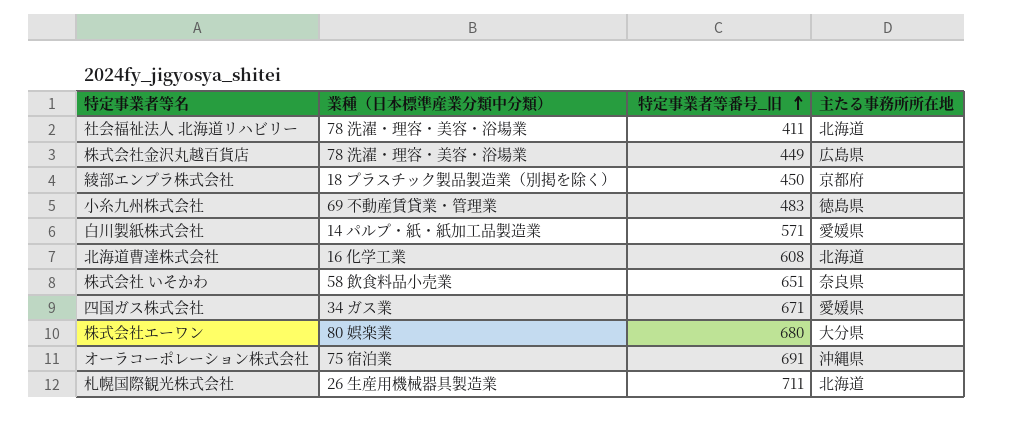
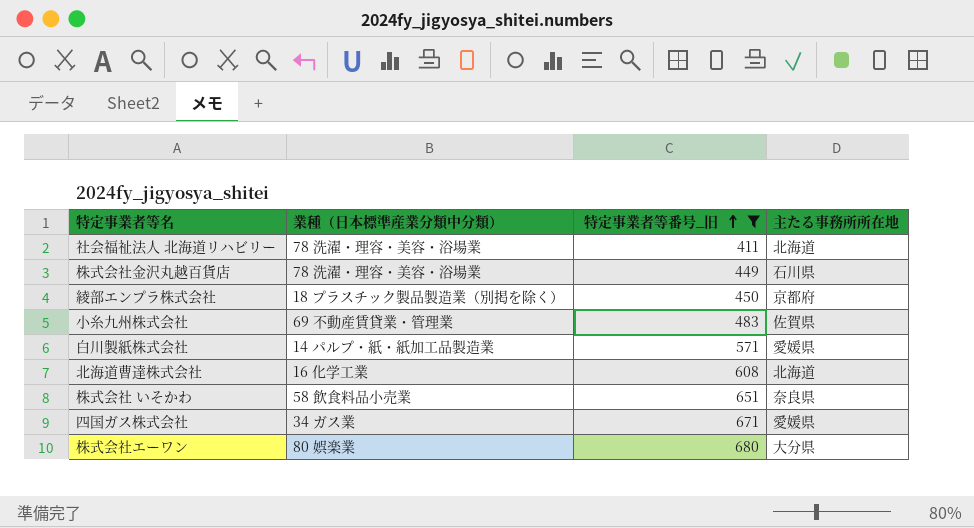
filter: none -> 特定事業者等番号_旧 <= 680
株式会社金沢丸越百貨店 | 主たる事務所所在地: 広島県 -> 石川県
小糸九州株式会社 | 主たる事務所所在地: 徳島県 -> 佐賀県

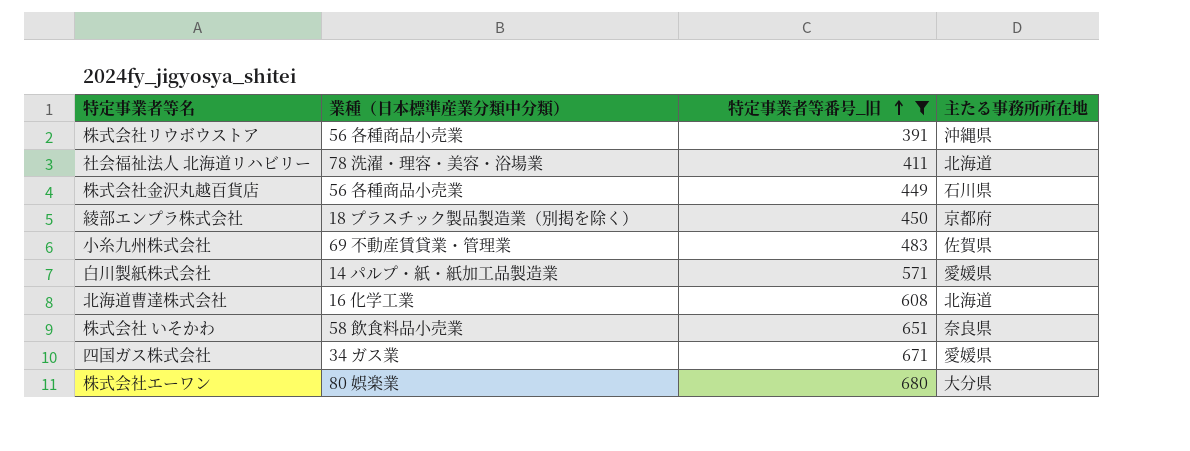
row 株式会社リウボウストア: none -> 56 各種商品小売業 | 391 | 沖縄県
株式会社金沢丸越百貨店 | 業種（日本標準産業分類中分類）: 78 洗濯・理容・美容・浴場業 -> 56 各種商品小売業

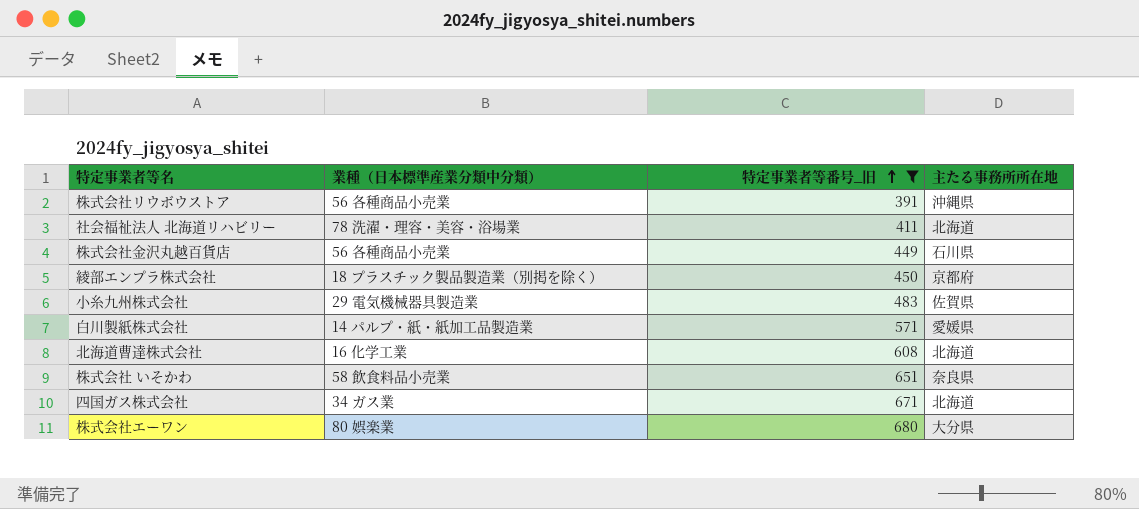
小糸九州株式会社 | 業種（日本標準産業分類中分類）: 69 不動産賃貸業・管理業 -> 29 電気機械器具製造業
四国ガス株式会社 | 主たる事務所所在地: 愛媛県 -> 北海道

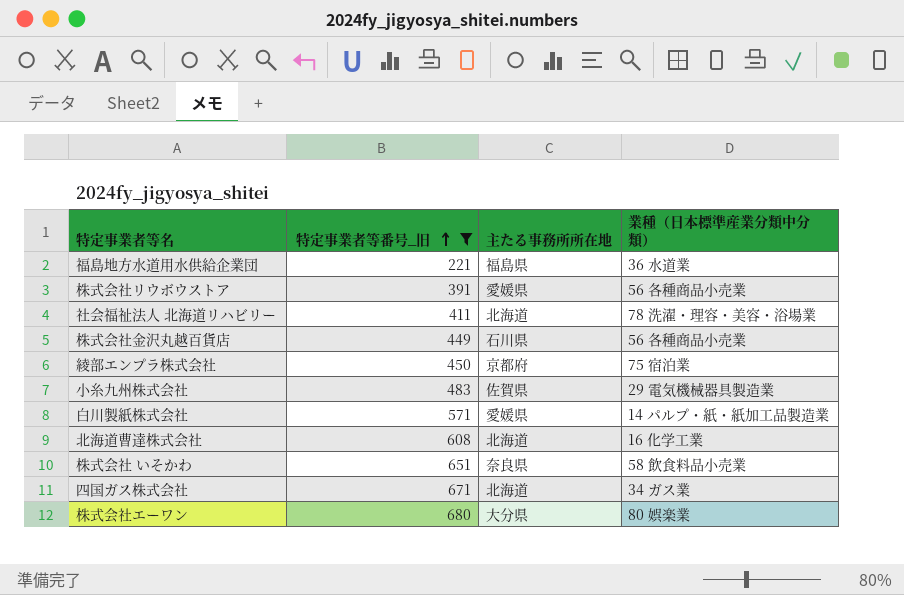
column 業種（日本標準産業分類中分類） | position: 2 -> 4
row 福島地方水道用水供給企業団: none -> 221 | 福島県 | 36 水道業
株式会社リウボウストア | 主たる事務所所在地: 沖縄県 -> 愛媛県
綾部エンプラ株式会社 | 業種（日本標準産業分類中分類）: 18 プラスチック製品製造業（別掲を除く） -> 75 宿泊業

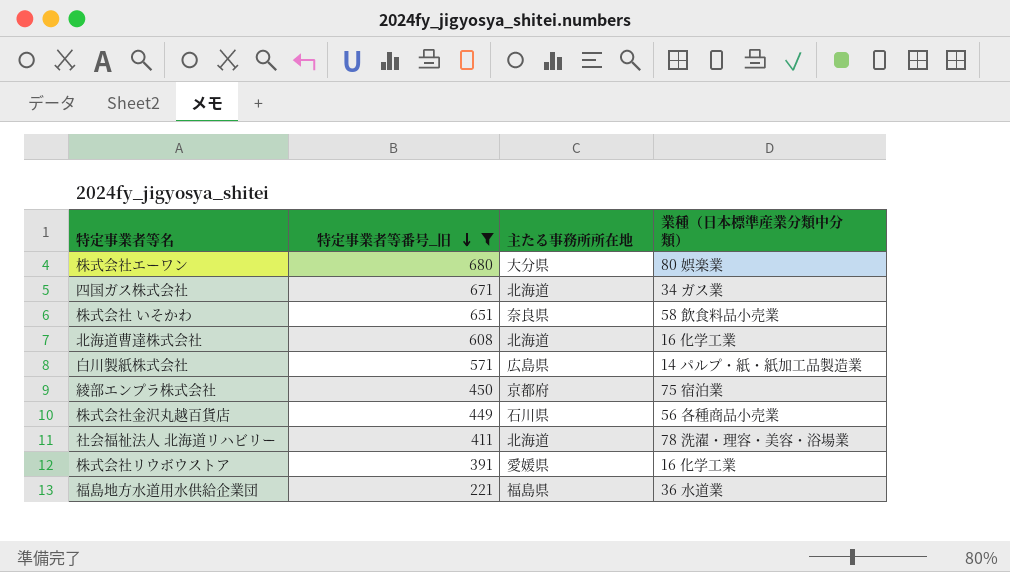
row order: 特定事業者等番号_旧 ascending -> 特定事業者等番号_旧 descending
row 小糸九州株式会社: 483 | 佐賀県 | 29 電気機械器具製造業 -> none
白川製紙株式会社 | 主たる事務所所在地: 愛媛県 -> 広島県
株式会社リウボウストア | 業種（日本標準産業分類中分類）: 56 各種商品小売業 -> 16 化学工業

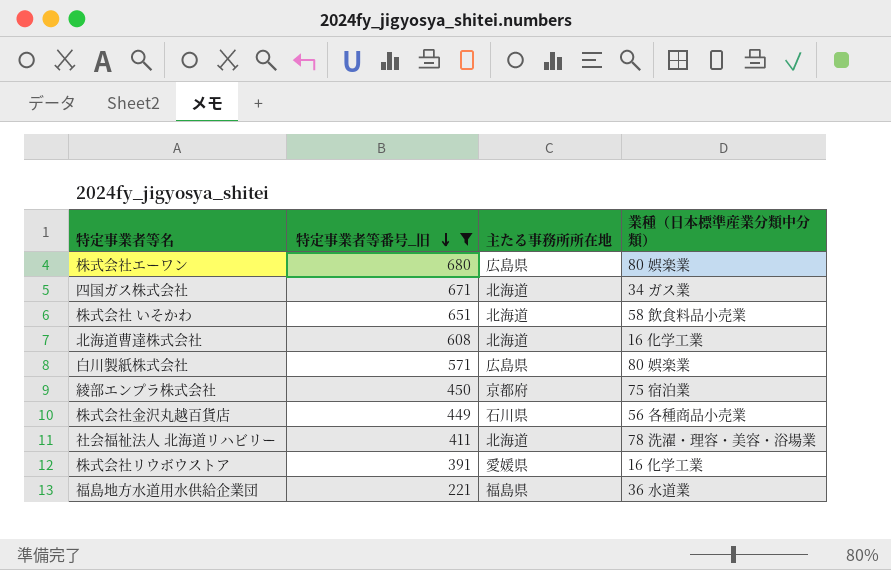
株式会社エーワン | 主たる事務所所在地: 大分県 -> 広島県
株式会社 いそかわ | 主たる事務所所在地: 奈良県 -> 北海道
白川製紙株式会社 | 業種（日本標準産業分類中分類）: 14 パルプ・紙・紙加工品製造業 -> 80 娯楽業

